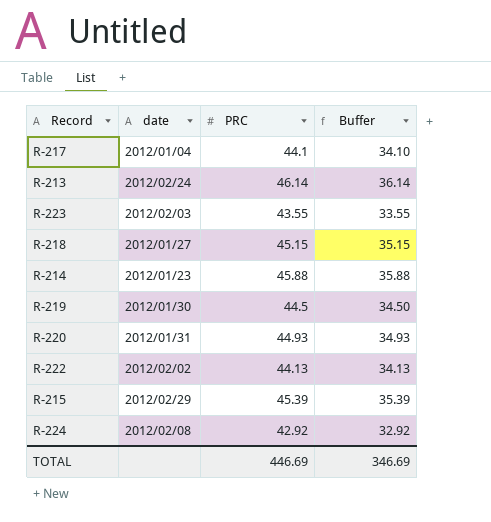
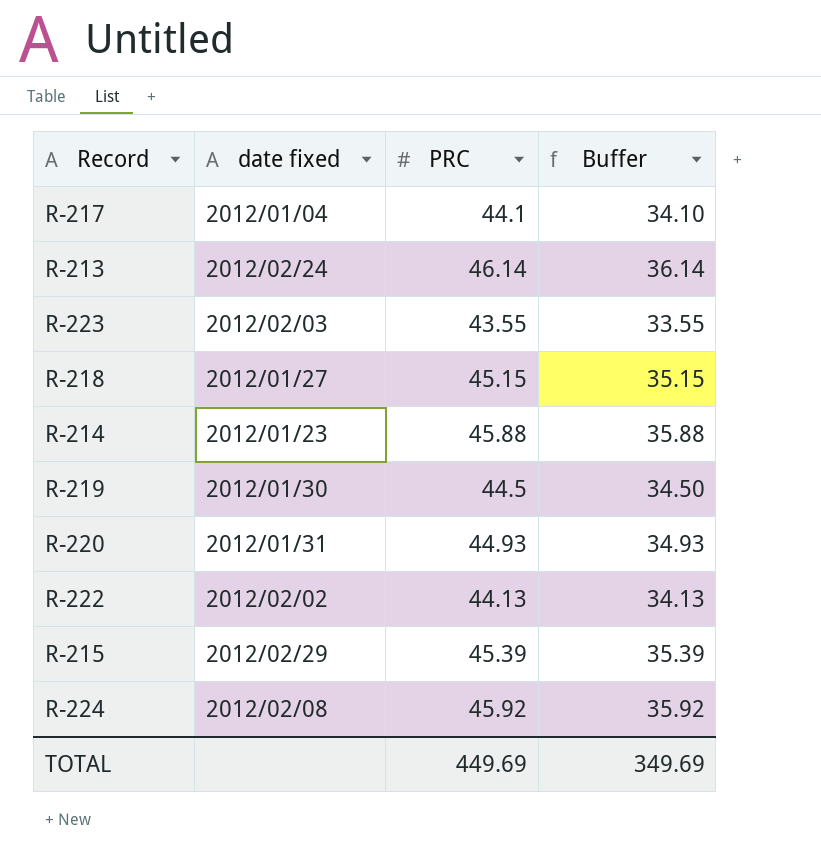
column name: date -> date fixed
R-224 | PRC: 42.92 -> 45.92
R-224 | Buffer: 32.92 -> 35.92
TOTAL | PRC: 446.69 -> 449.69
TOTAL | Buffer: 346.69 -> 349.69

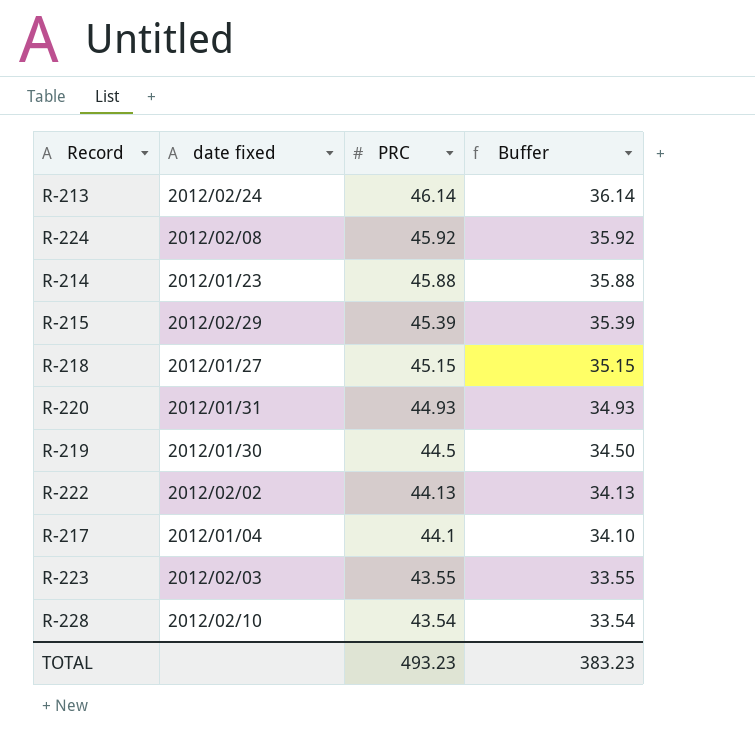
row order: none -> PRC descending
row R-228: none -> 2012/02/10 | 43.54 | 33.54
TOTAL | PRC: 449.69 -> 493.23
TOTAL | Buffer: 349.69 -> 383.23

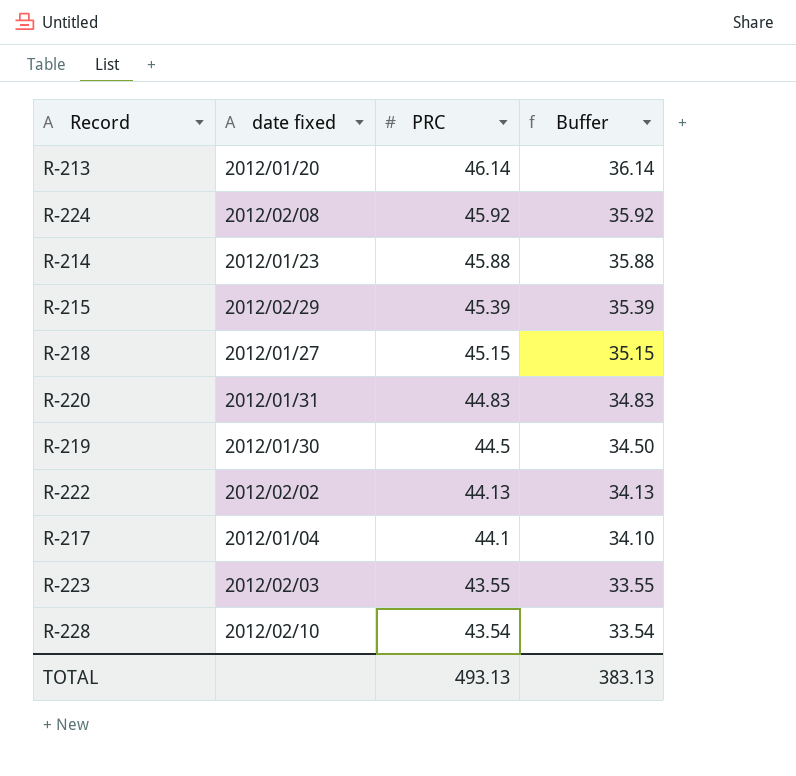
R-213 | date fixed: 2012/02/24 -> 2012/01/20
R-220 | PRC: 44.93 -> 44.83
R-220 | Buffer: 34.93 -> 34.83
TOTAL | PRC: 493.23 -> 493.13
TOTAL | Buffer: 383.23 -> 383.13

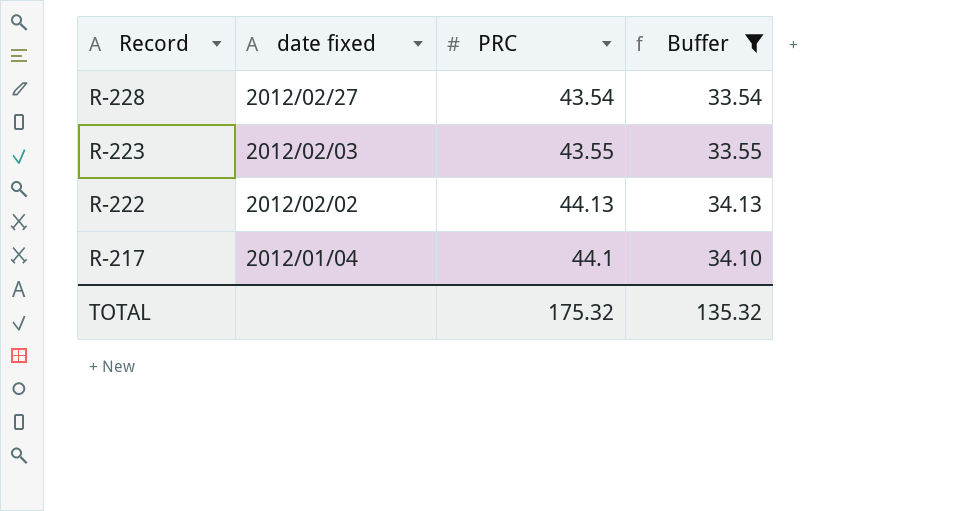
filter: none -> Buffer <= 34.13
row order: PRC descending -> Record descending
R-228 | date fixed: 2012/02/10 -> 2012/02/27
TOTAL | PRC: 493.13 -> 175.32
TOTAL | Buffer: 383.13 -> 135.32

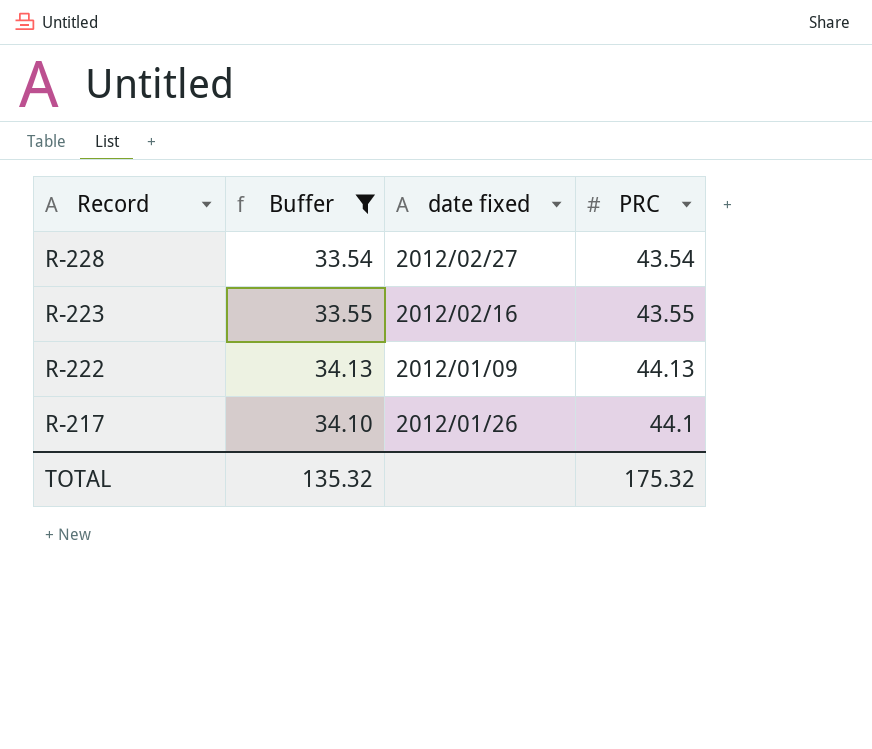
column Buffer | position: 4 -> 2
R-223 | date fixed: 2012/02/03 -> 2012/02/16
R-222 | date fixed: 2012/02/02 -> 2012/01/09
R-217 | date fixed: 2012/01/04 -> 2012/01/26

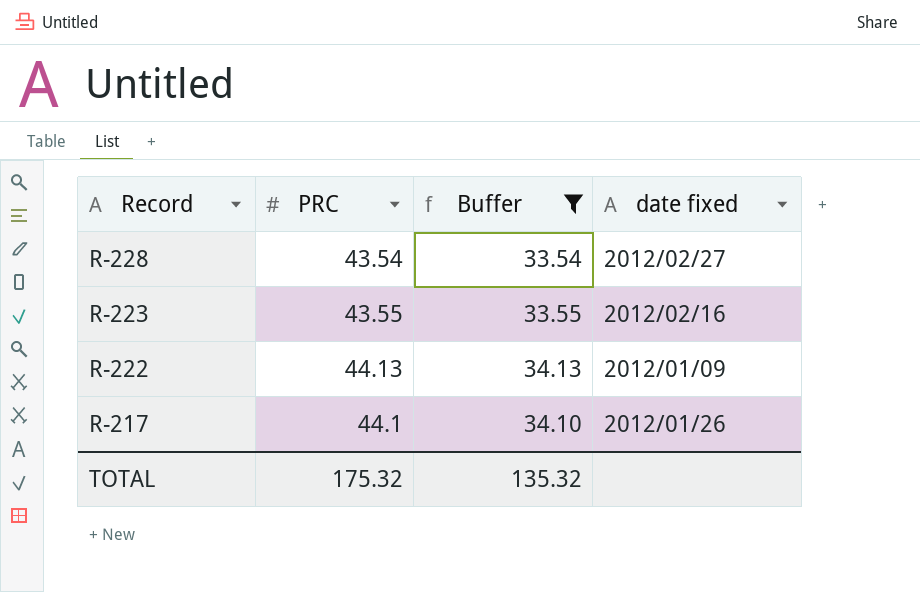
column PRC | position: 4 -> 2

